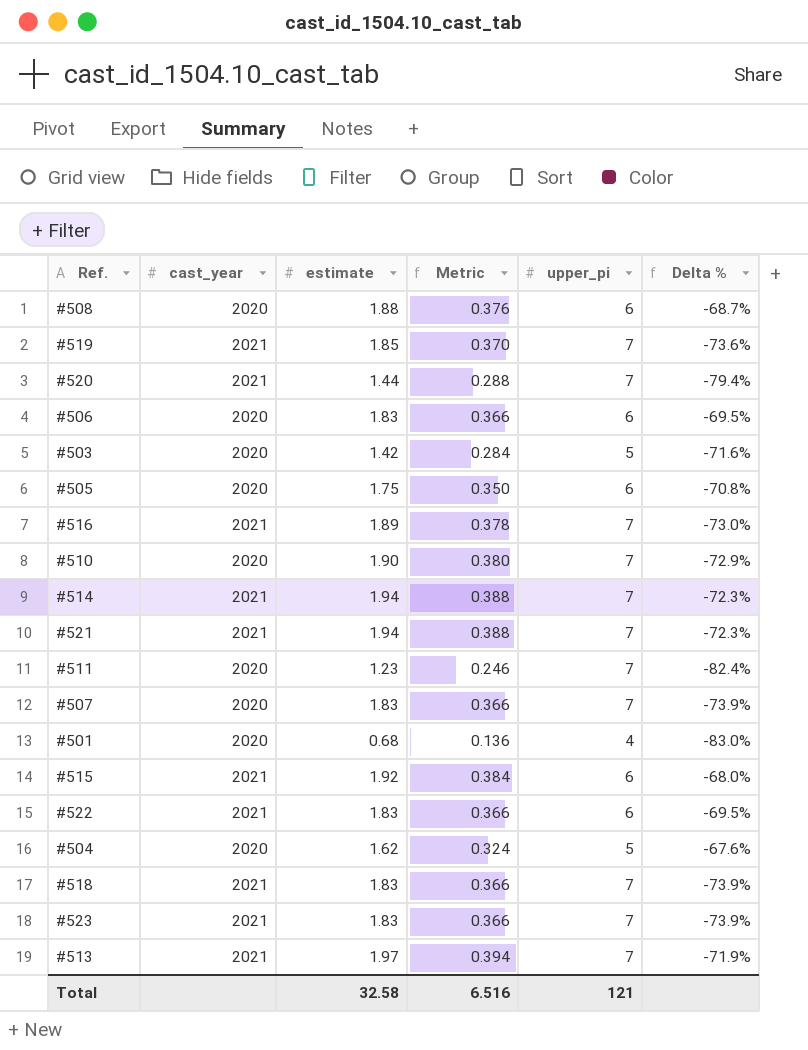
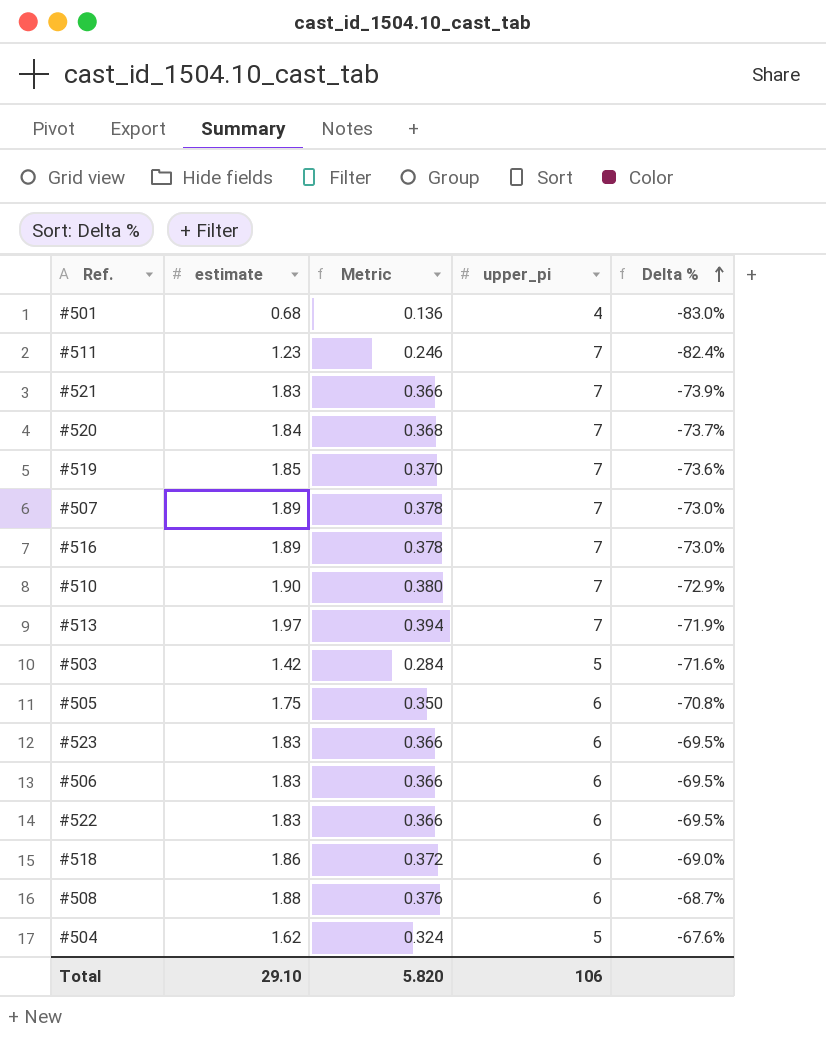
row order: none -> Delta % ascending
column cast_year | position: 2 -> none
row #514: 2021 | 1.94 | 0.388 | 7 | -72.3% -> none
row #515: 2021 | 1.92 | 0.384 | 6 | -68.0% -> none
#521 | estimate: 1.94 -> 1.83
#521 | Metric: 0.388 -> 0.366
#521 | Delta %: -72.3% -> -73.9%
#520 | estimate: 1.44 -> 1.84
#520 | Metric: 0.288 -> 0.368
#520 | Delta %: -79.4% -> -73.7%
#507 | estimate: 1.83 -> 1.89
#507 | Metric: 0.366 -> 0.378
#507 | Delta %: -73.9% -> -73.0%
#523 | upper_pi: 7 -> 6
#523 | Delta %: -73.9% -> -69.5%
#518 | estimate: 1.83 -> 1.86
#518 | Metric: 0.366 -> 0.372
#518 | upper_pi: 7 -> 6
#518 | Delta %: -73.9% -> -69.0%
Total | estimate: 32.58 -> 29.10
Total | Metric: 6.516 -> 5.820
Total | upper_pi: 121 -> 106

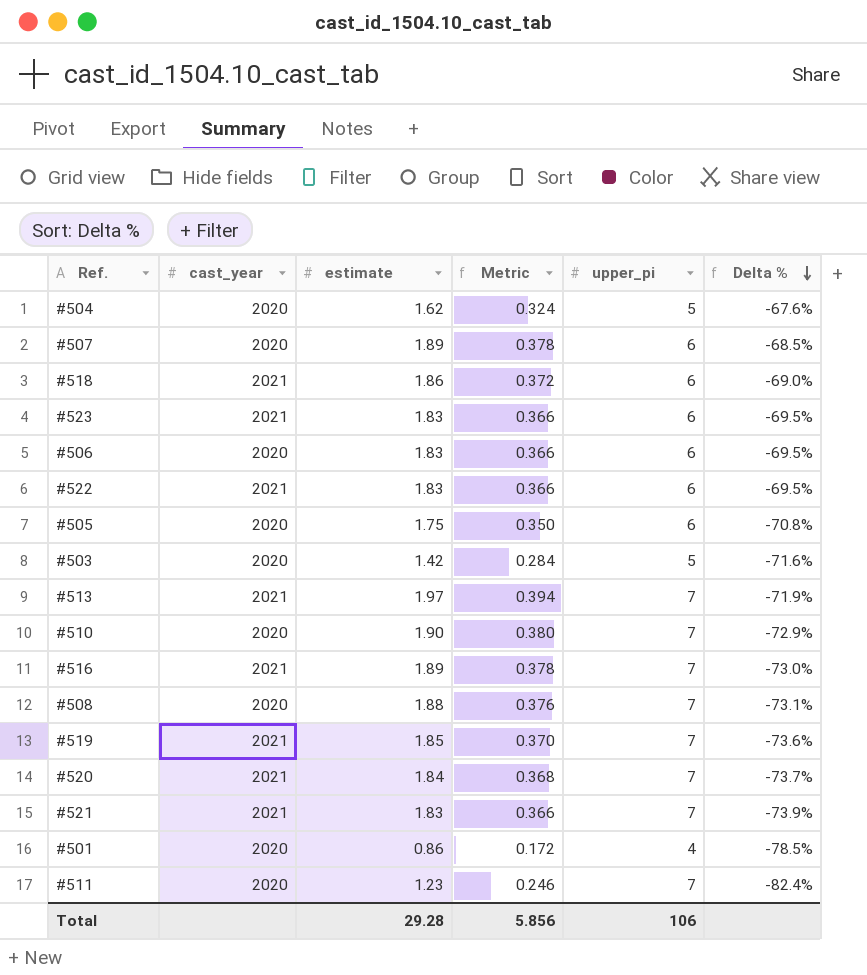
row order: Delta % ascending -> Delta % descending
column cast_year | position: none -> 2
#507 | upper_pi: 7 -> 6
#507 | Delta %: -73.0% -> -68.5%
#508 | upper_pi: 6 -> 7
#508 | Delta %: -68.7% -> -73.1%
#501 | estimate: 0.68 -> 0.86
#501 | Metric: 0.136 -> 0.172
#501 | Delta %: -83.0% -> -78.5%
Total | estimate: 29.10 -> 29.28
Total | Metric: 5.820 -> 5.856

